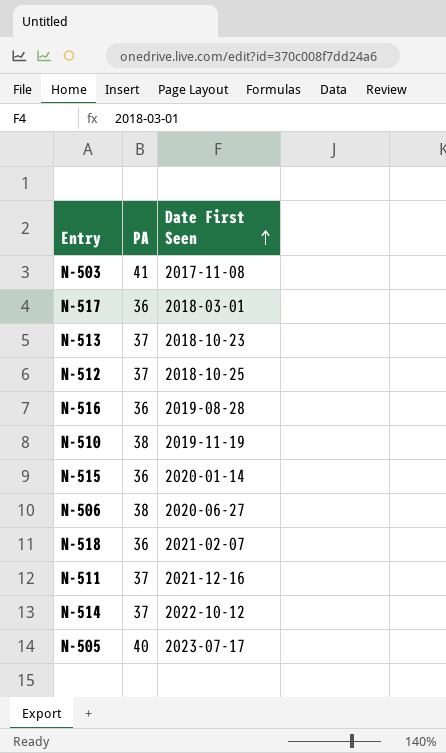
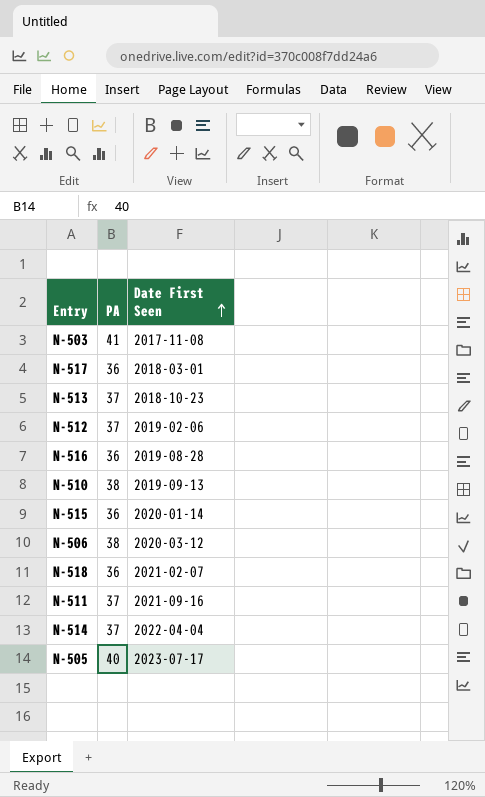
N-512 | Date First Seen: 2018-10-25 -> 2019-02-06
N-510 | Date First Seen: 2019-11-19 -> 2019-09-13
N-506 | Date First Seen: 2020-06-27 -> 2020-03-12
N-511 | Date First Seen: 2021-12-16 -> 2021-09-16
N-514 | Date First Seen: 2022-10-12 -> 2022-04-04

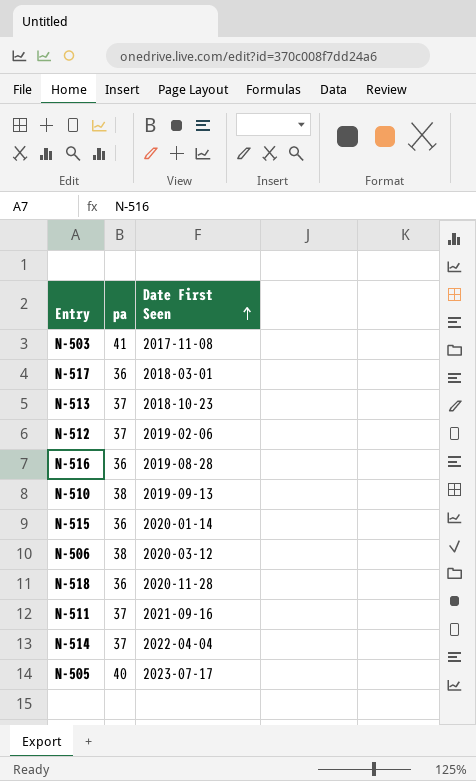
column name: PA -> pa
N-518 | Date First Seen: 2021-02-07 -> 2020-11-28

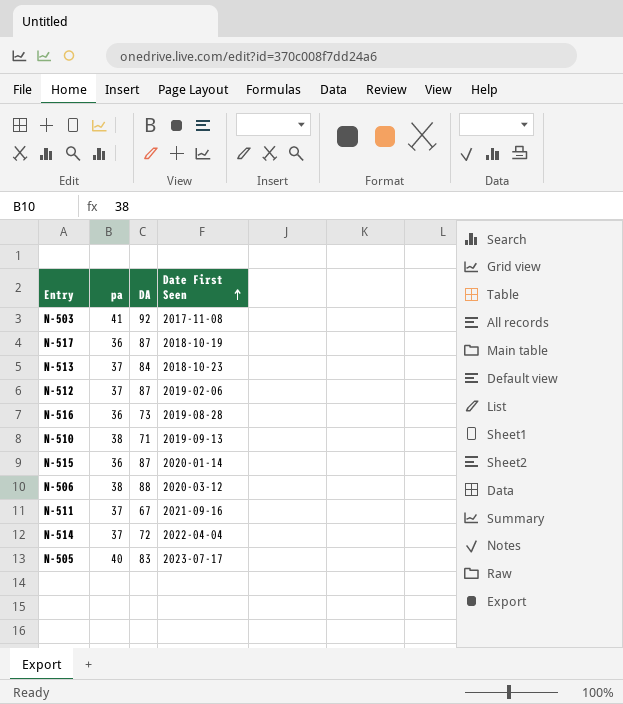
column DA | position: none -> 3
row N-518: 36 | 2020-11-28 -> none
N-517 | Date First Seen: 2018-03-01 -> 2018-10-19

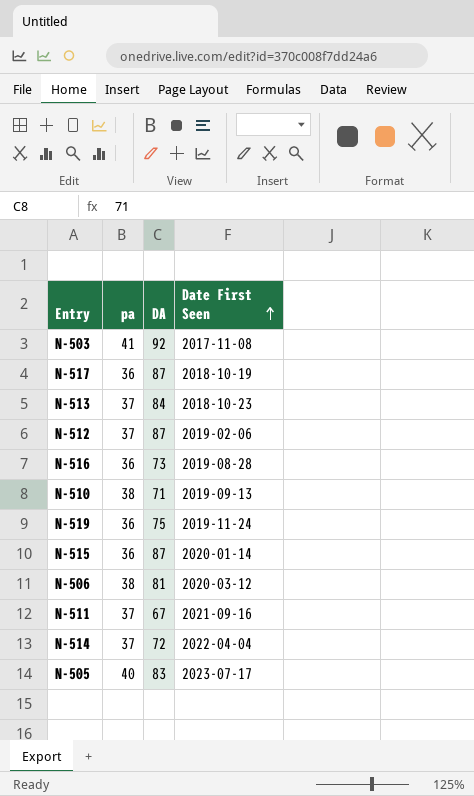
row N-519: none -> 36 | 75 | 2019-11-24
N-506 | DA: 88 -> 81

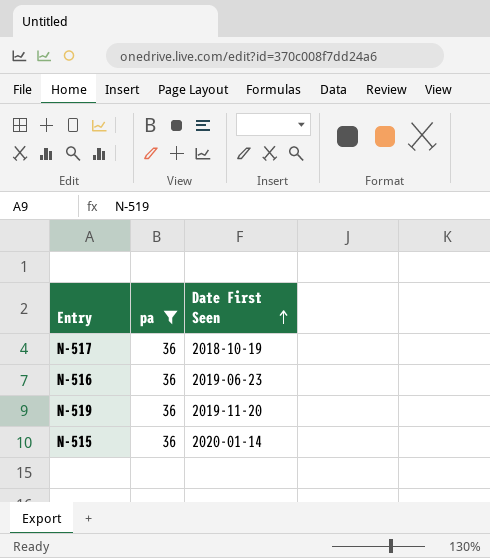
filter: none -> pa = 36
column DA | position: 3 -> none
N-516 | Date First Seen: 2019-08-28 -> 2019-06-23
N-519 | Date First Seen: 2019-11-24 -> 2019-11-20

